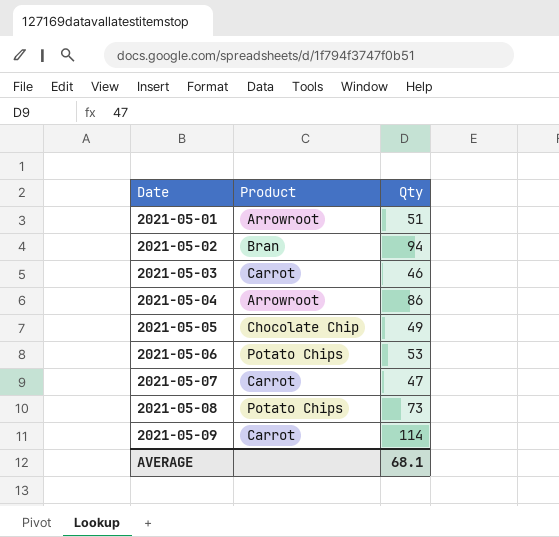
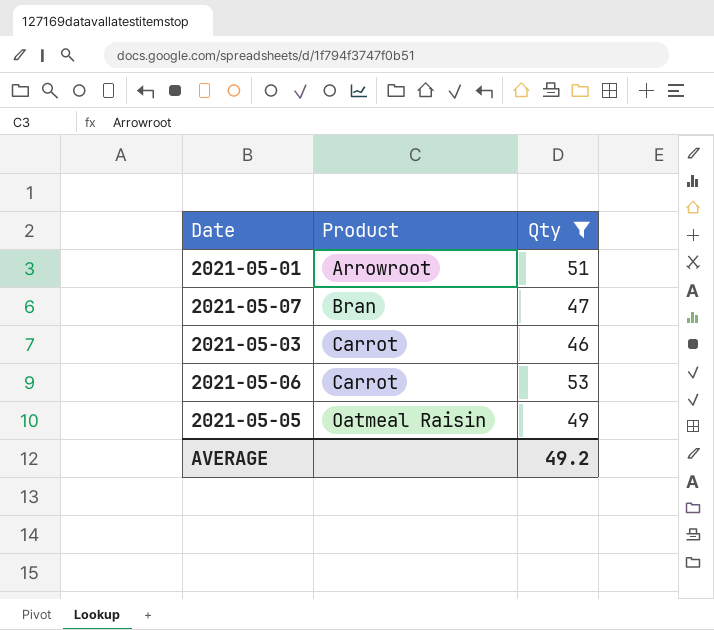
filter: none -> Qty <= 53
row order: Date ascending -> Product ascending
2021-05-07 | Product: Carrot -> Bran
2021-05-06 | Product: Potato Chips -> Carrot
2021-05-05 | Product: Chocolate Chip -> Oatmeal Raisin
AVERAGE | Qty: 68.1 -> 49.2

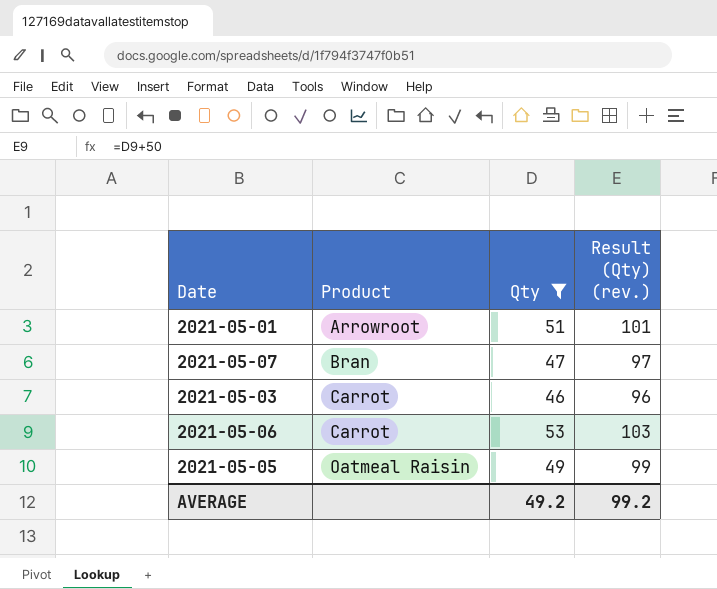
column Result (Qty) (rev.) | formula: none -> [Qty] + 50

